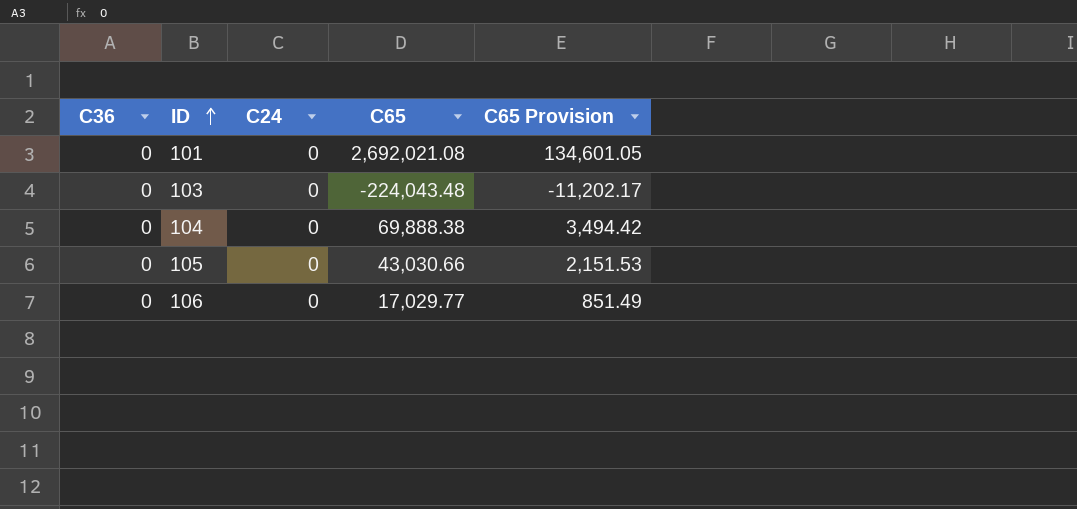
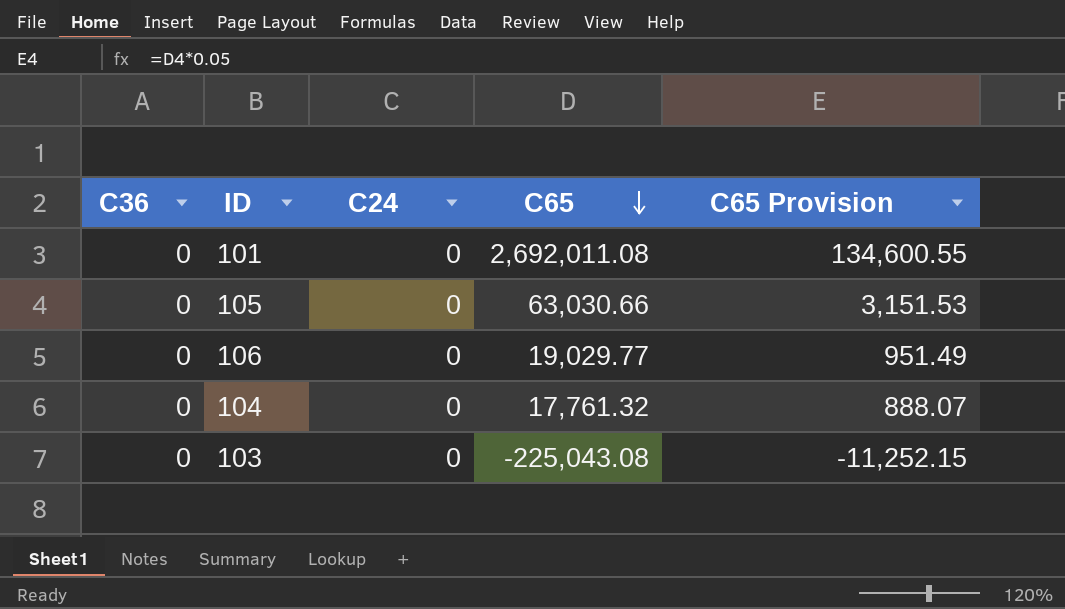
row order: ID ascending -> C65 descending
101 | C65: 2,692,021.08 -> 2,692,011.08
101 | C65 Provision: 134,601.05 -> 134,600.55
105 | C65: 43,030.66 -> 63,030.66
105 | C65 Provision: 2,151.53 -> 3,151.53
106 | C65: 17,029.77 -> 19,029.77
106 | C65 Provision: 851.49 -> 951.49
104 | C65: 69,888.38 -> 17,761.32
104 | C65 Provision: 3,494.42 -> 888.07
103 | C65: -224,043.48 -> -225,043.08
103 | C65 Provision: -11,202.17 -> -11,252.15

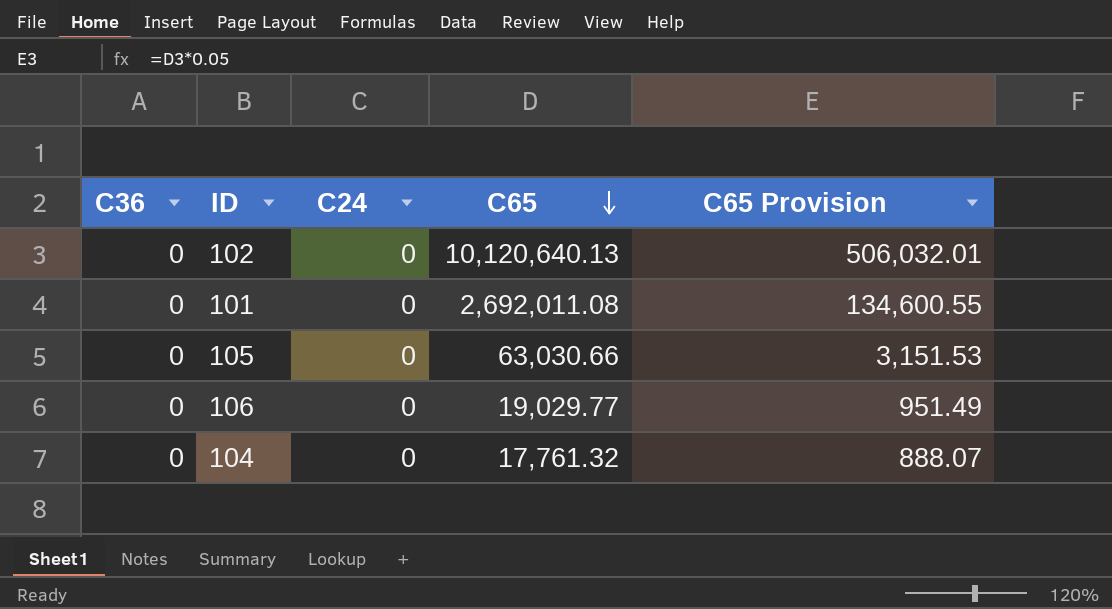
row 103: 0 | 0 | -225,043.08 | -11,252.15 -> none
row 102: none -> 0 | 0 | 10,120,640.13 | 506,032.01

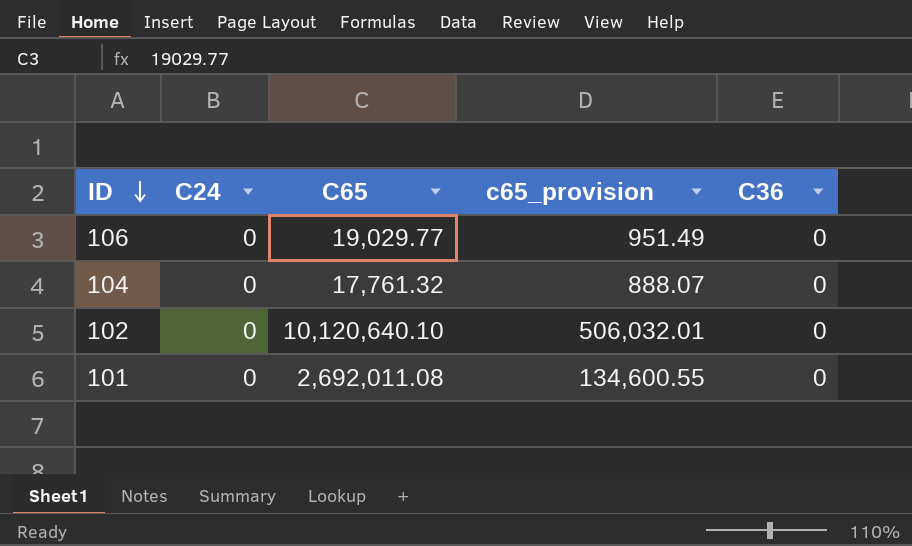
row order: C65 descending -> ID descending
column name: C65 Provision -> c65_provision
column C36 | position: 1 -> 5
row 105: 0 | 0 | 63,030.66 | 3,151.53 -> none
102 | C65: 10,120,640.13 -> 10,120,640.10

